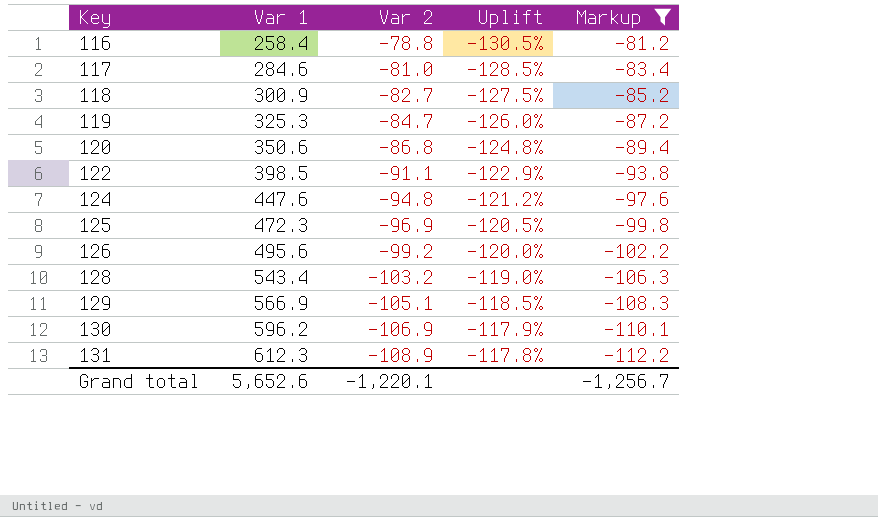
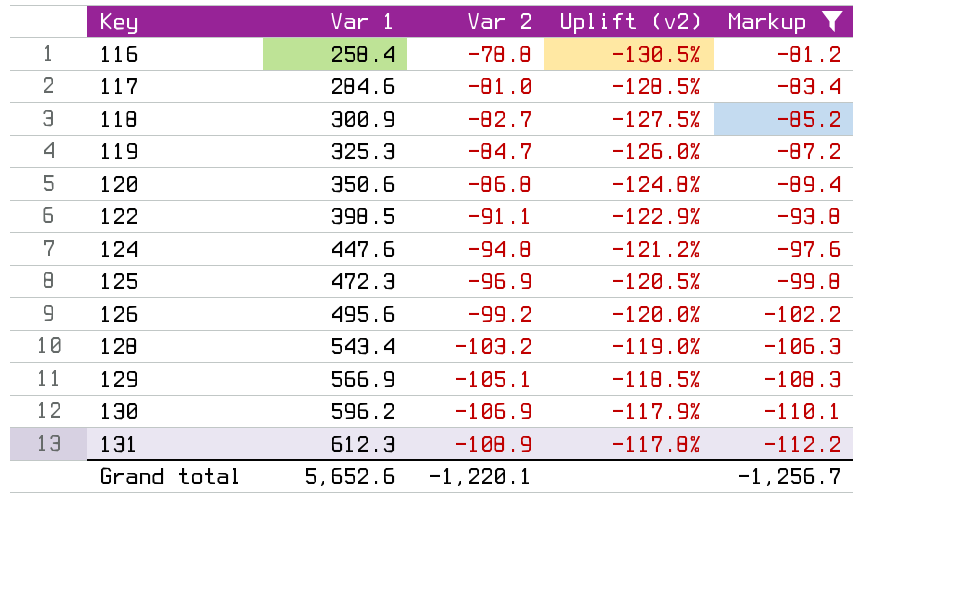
column name: Uplift -> Uplift (v2)

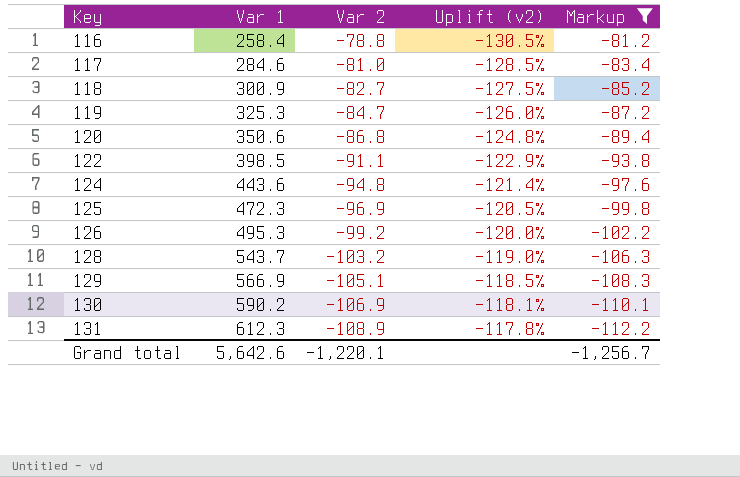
124 | Var 1: 447.6 -> 443.6
124 | Uplift (v2): -121.2% -> -121.4%
126 | Var 1: 495.6 -> 495.3
128 | Var 1: 543.4 -> 543.7
130 | Var 1: 596.2 -> 590.2
130 | Uplift (v2): -117.9% -> -118.1%
Grand total | Var 1: 5,652.6 -> 5,642.6

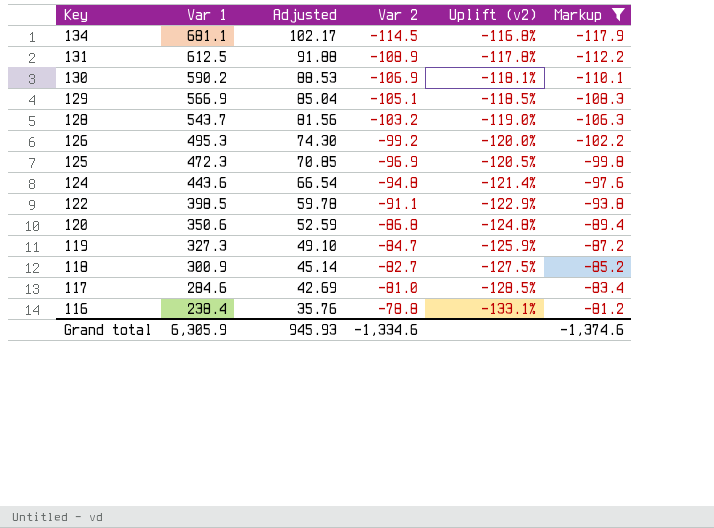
row order: Key ascending -> Key descending
column Adjusted | formula: none -> [Var 1] * 0.15
row 134: none -> 681.1 | 102.17 | -114.5 | -116.8% | -117.9
131 | Var 1: 612.3 -> 612.5
119 | Var 1: 325.3 -> 327.3
119 | Uplift (v2): -126.0% -> -125.9%
116 | Var 1: 258.4 -> 238.4
116 | Uplift (v2): -130.5% -> -133.1%
Grand total | Var 1: 5,642.6 -> 6,305.9
Grand total | Var 2: -1,220.1 -> -1,334.6
Grand total | Markup: -1,256.7 -> -1,374.6

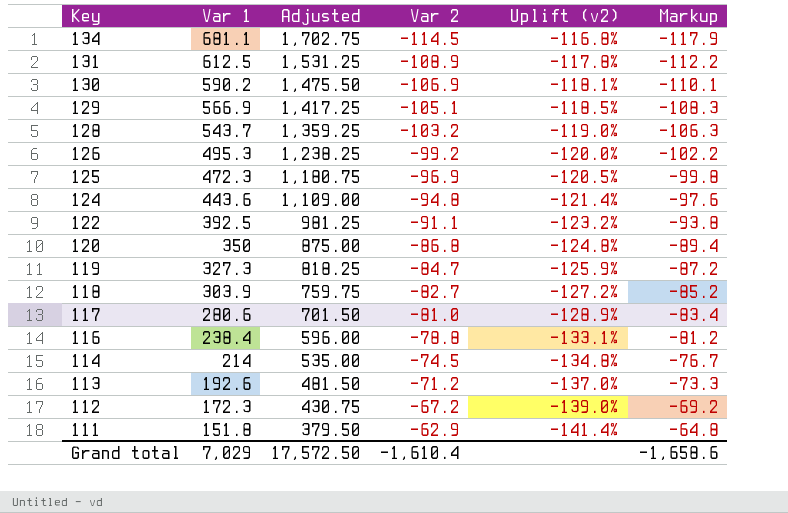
filter: Markup <= -81.2 -> none
column Adjusted | formula: [Var 1] * 0.15 -> [Var 1] * 2.5
122 | Var 1: 398.5 -> 392.5
122 | Uplift (v2): -122.9% -> -123.2%
120 | Var 1: 350.6 -> 350
118 | Var 1: 300.9 -> 303.9
118 | Uplift (v2): -127.5% -> -127.2%
117 | Var 1: 284.6 -> 280.6
117 | Uplift (v2): -128.5% -> -128.9%
Grand total | Var 1: 6,305.9 -> 7,029
Grand total | Adjusted: 945.93 -> 17,572.50
Grand total | Var 2: -1,334.6 -> -1,610.4
Grand total | Markup: -1,374.6 -> -1,658.6

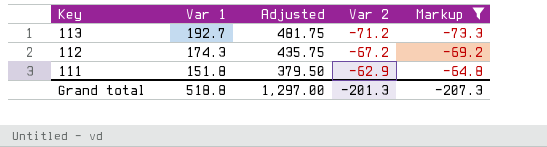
filter: none -> Markup >= -73.3
column Uplift (v2) | formula: ([Var 2] - [Var 1]) / [Var 1] -> none
113 | Var 1: 192.6 -> 192.7
113 | Adjusted: 481.50 -> 481.75
112 | Var 1: 172.3 -> 174.3
112 | Adjusted: 430.75 -> 435.75
Grand total | Var 1: 7,029 -> 518.8
Grand total | Adjusted: 17,572.50 -> 1,297.00
Grand total | Var 2: -1,610.4 -> -201.3
Grand total | Markup: -1,658.6 -> -207.3

